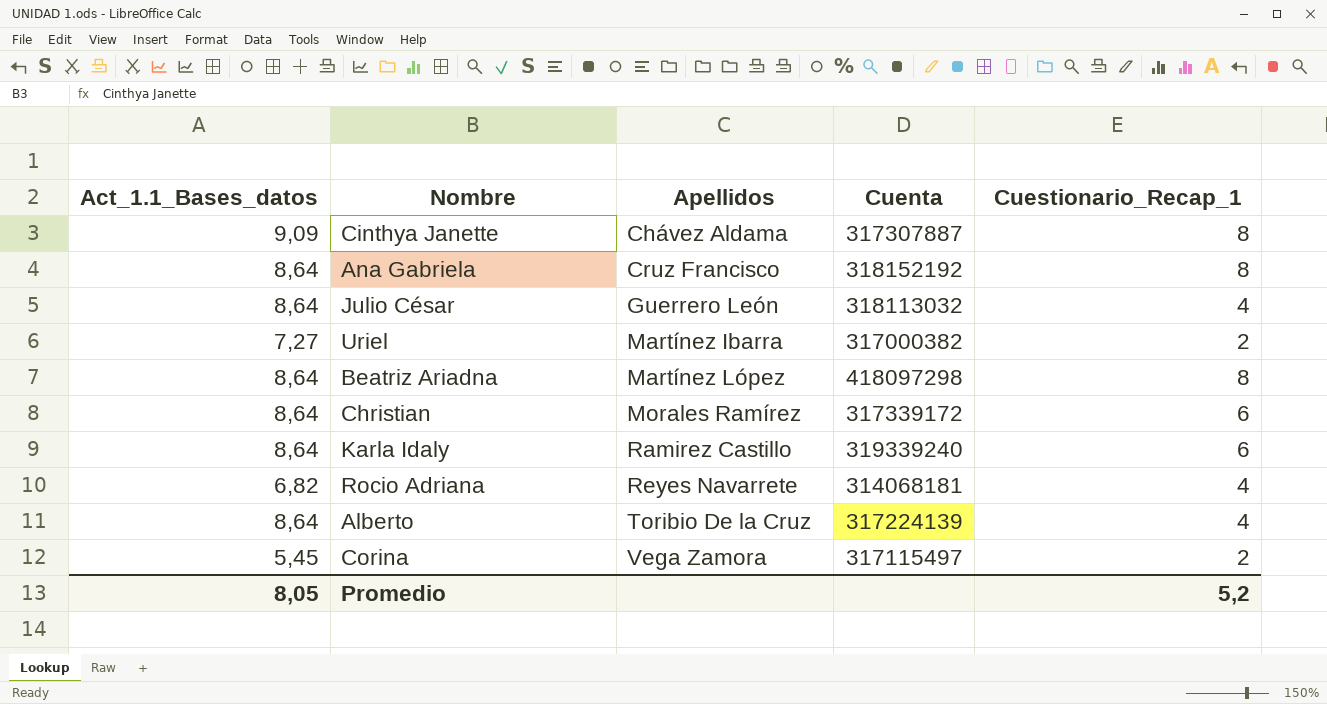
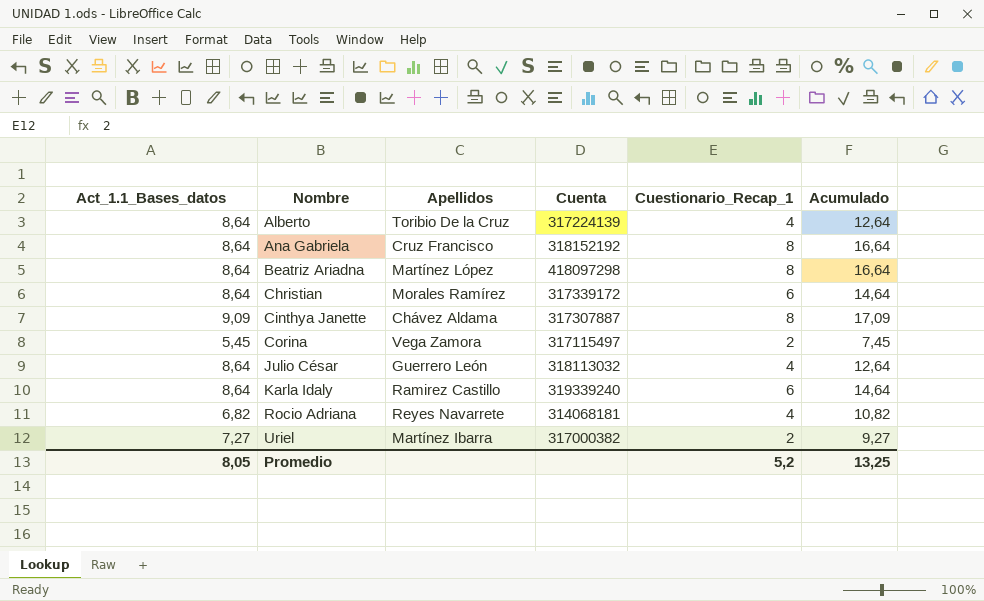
row order: Apellidos ascending -> Nombre ascending
column Acumulado | formula: none -> [Act_1.1_Bases_datos] + [Cuestionario_Recap_1]

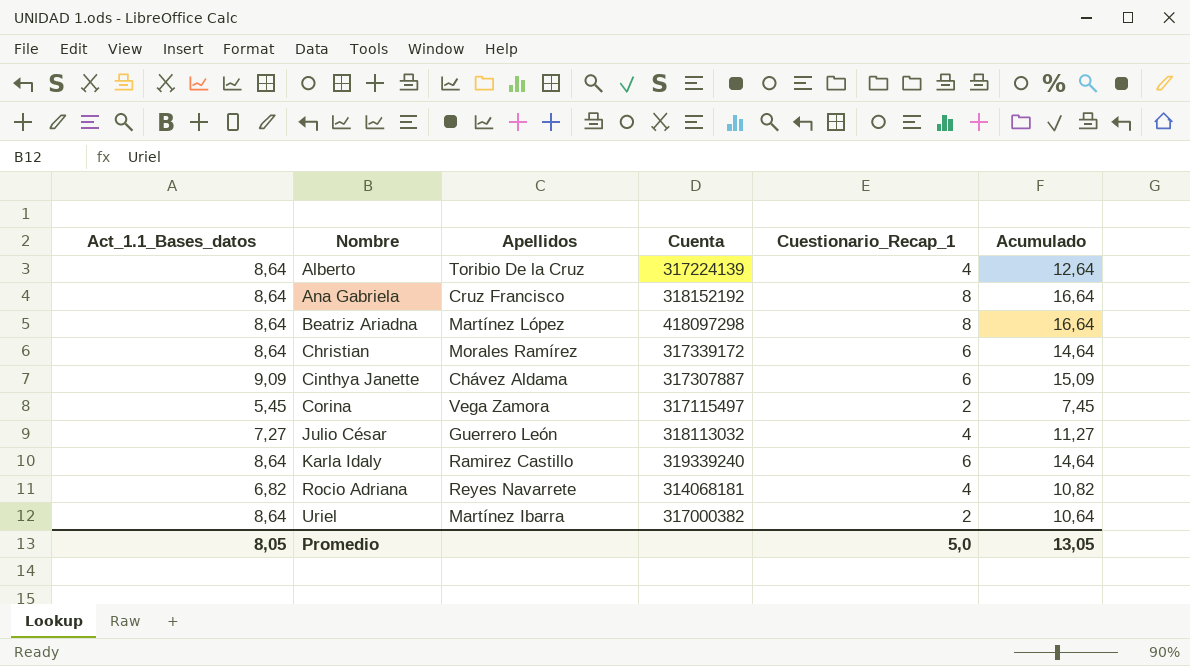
Cinthya Janette | Cuestionario_Recap_1: 8 -> 6
Cinthya Janette | Acumulado: 17,09 -> 15,09
Julio César | Act_1.1_Bases_datos: 8,64 -> 7,27
Julio César | Acumulado: 12,64 -> 11,27
Uriel | Act_1.1_Bases_datos: 7,27 -> 8,64
Uriel | Acumulado: 9,27 -> 10,64
Promedio | Cuestionario_Recap_1: 5,2 -> 5,0
Promedio | Acumulado: 13,25 -> 13,05

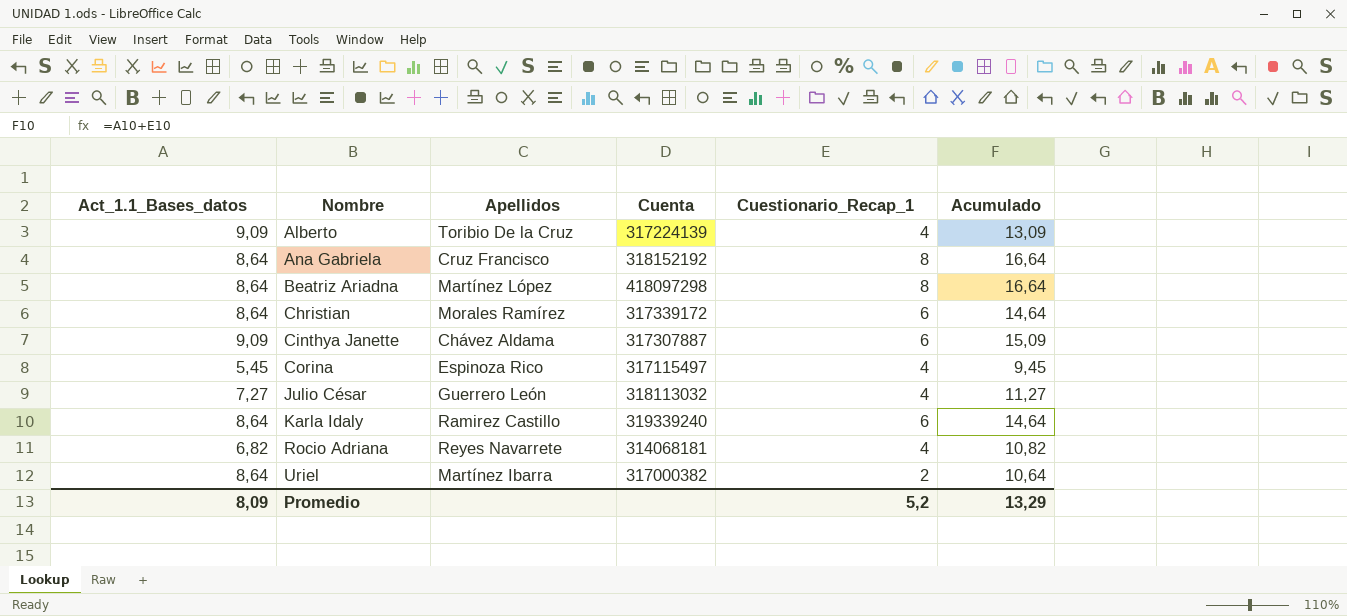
Alberto | Act_1.1_Bases_datos: 8,64 -> 9,09
Alberto | Acumulado: 12,64 -> 13,09
Corina | Apellidos: Vega Zamora -> Espinoza Rico
Corina | Cuestionario_Recap_1: 2 -> 4
Corina | Acumulado: 7,45 -> 9,45
Promedio | Act_1.1_Bases_datos: 8,05 -> 8,09
Promedio | Cuestionario_Recap_1: 5,0 -> 5,2
Promedio | Acumulado: 13,05 -> 13,29

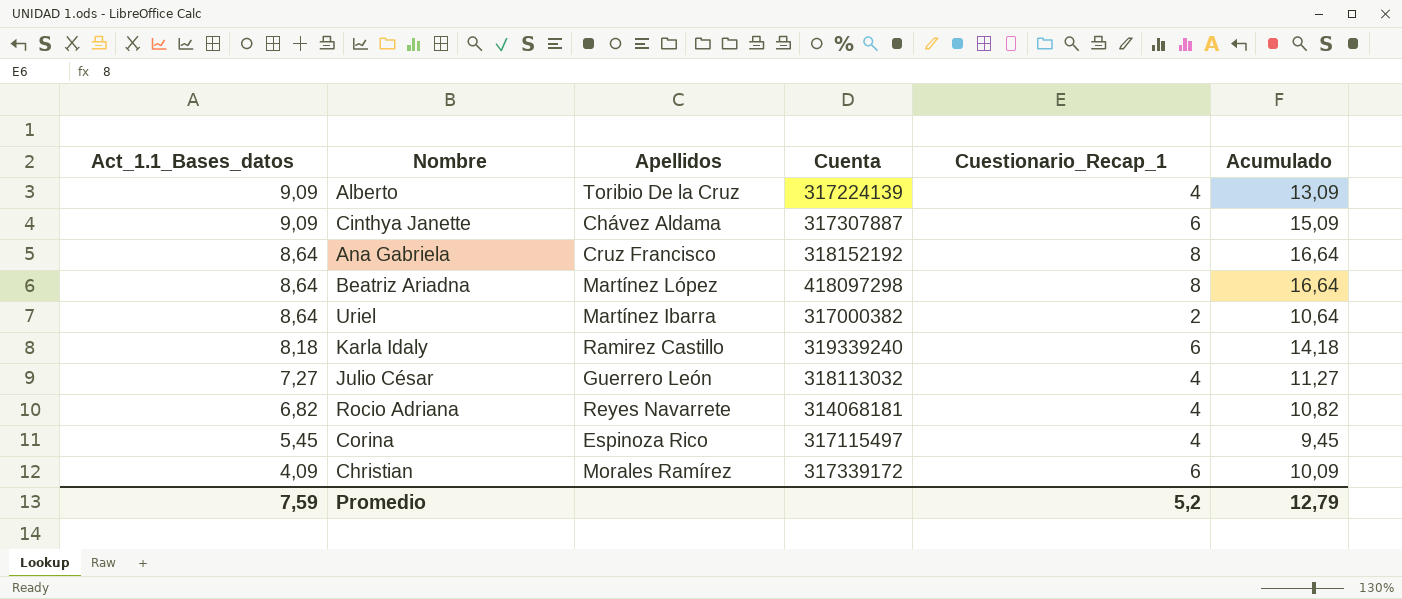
row order: Nombre ascending -> Act_1.1_Bases_datos descending
Karla Idaly | Act_1.1_Bases_datos: 8,64 -> 8,18
Karla Idaly | Acumulado: 14,64 -> 14,18
Christian | Act_1.1_Bases_datos: 8,64 -> 4,09
Christian | Acumulado: 14,64 -> 10,09
Promedio | Act_1.1_Bases_datos: 8,09 -> 7,59
Promedio | Acumulado: 13,29 -> 12,79

